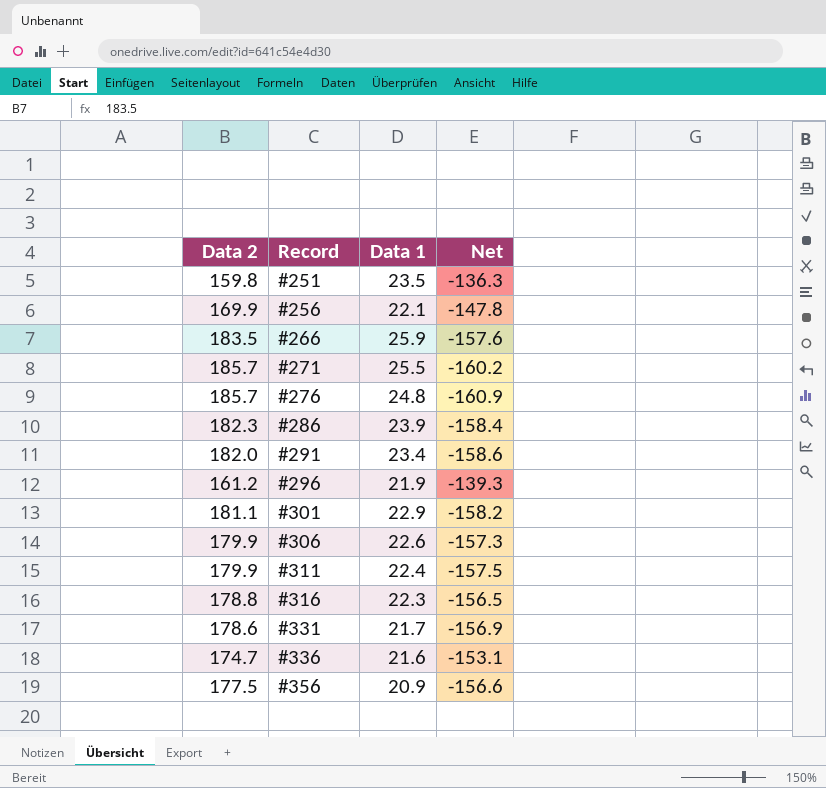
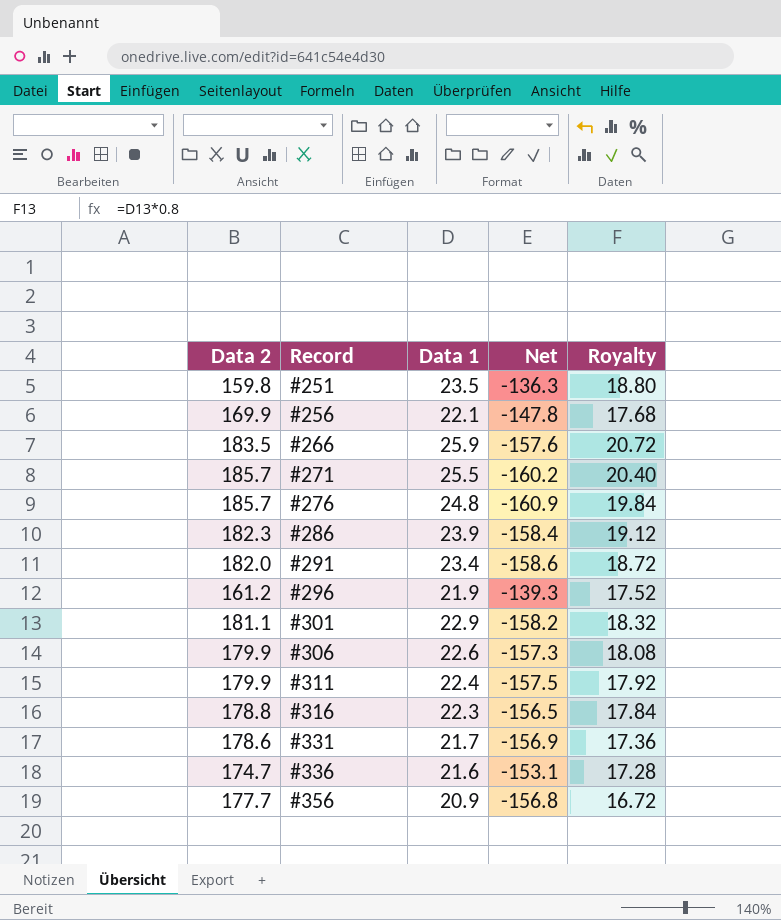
column Royalty | formula: none -> [Data 1] * 0.8
#356 | Data 2: 177.5 -> 177.7
#356 | Net: -156.6 -> -156.8

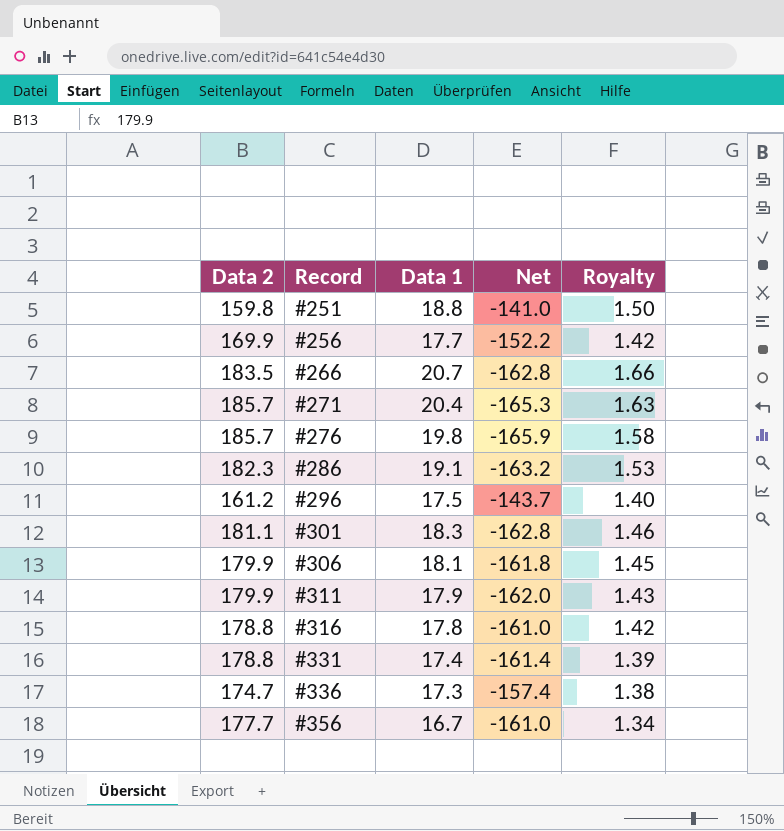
column Royalty | formula: [Data 1] * 0.8 -> [Data 1] * 0.08
row #291: 182.0 | 23.4 | -158.6 | 18.72 -> none
#251 | Data 1: 23.5 -> 18.8
#251 | Net: -136.3 -> -141.0
#256 | Data 1: 22.1 -> 17.7
#256 | Net: -147.8 -> -152.2
#266 | Data 1: 25.9 -> 20.7
#266 | Net: -157.6 -> -162.8
#271 | Data 1: 25.5 -> 20.4
#271 | Net: -160.2 -> -165.3
#276 | Data 1: 24.8 -> 19.8
#276 | Net: -160.9 -> -165.9
#286 | Data 1: 23.9 -> 19.1
#286 | Net: -158.4 -> -163.2
#296 | Data 1: 21.9 -> 17.5
#296 | Net: -139.3 -> -143.7
#301 | Data 1: 22.9 -> 18.3
#301 | Net: -158.2 -> -162.8
#306 | Data 1: 22.6 -> 18.1
#306 | Net: -157.3 -> -161.8
#311 | Data 1: 22.4 -> 17.9
#311 | Net: -157.5 -> -162.0
#316 | Data 1: 22.3 -> 17.8
#316 | Net: -156.5 -> -161.0
#331 | Data 2: 178.6 -> 178.8
#331 | Data 1: 21.7 -> 17.4
#331 | Net: -156.9 -> -161.4
#336 | Data 1: 21.6 -> 17.3
#336 | Net: -153.1 -> -157.4
#356 | Data 1: 20.9 -> 16.7
#356 | Net: -156.8 -> -161.0

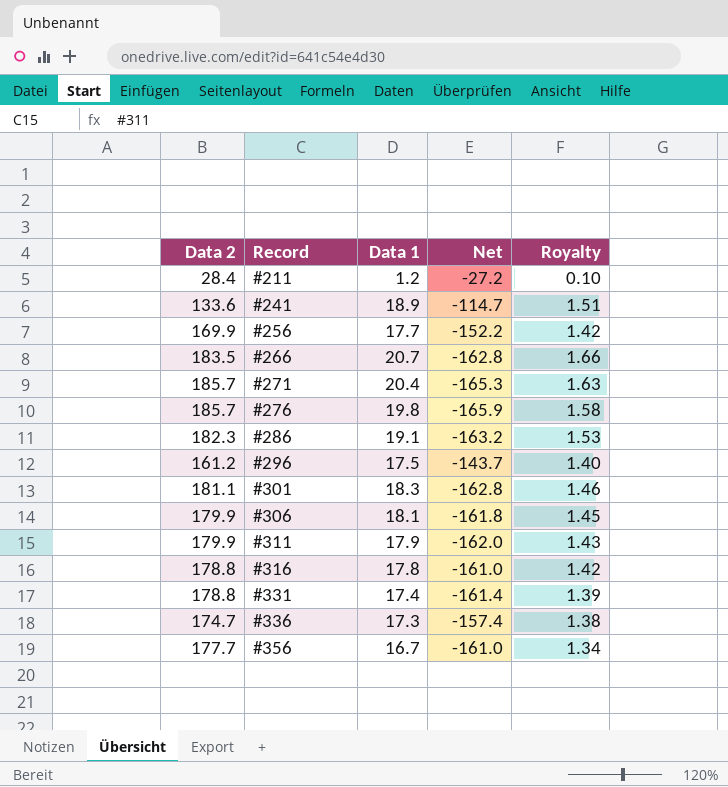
row #251: 159.8 | 18.8 | -141.0 | 1.50 -> none
row #211: none -> 28.4 | 1.2 | -27.2 | 0.10
row #241: none -> 133.6 | 18.9 | -114.7 | 1.51

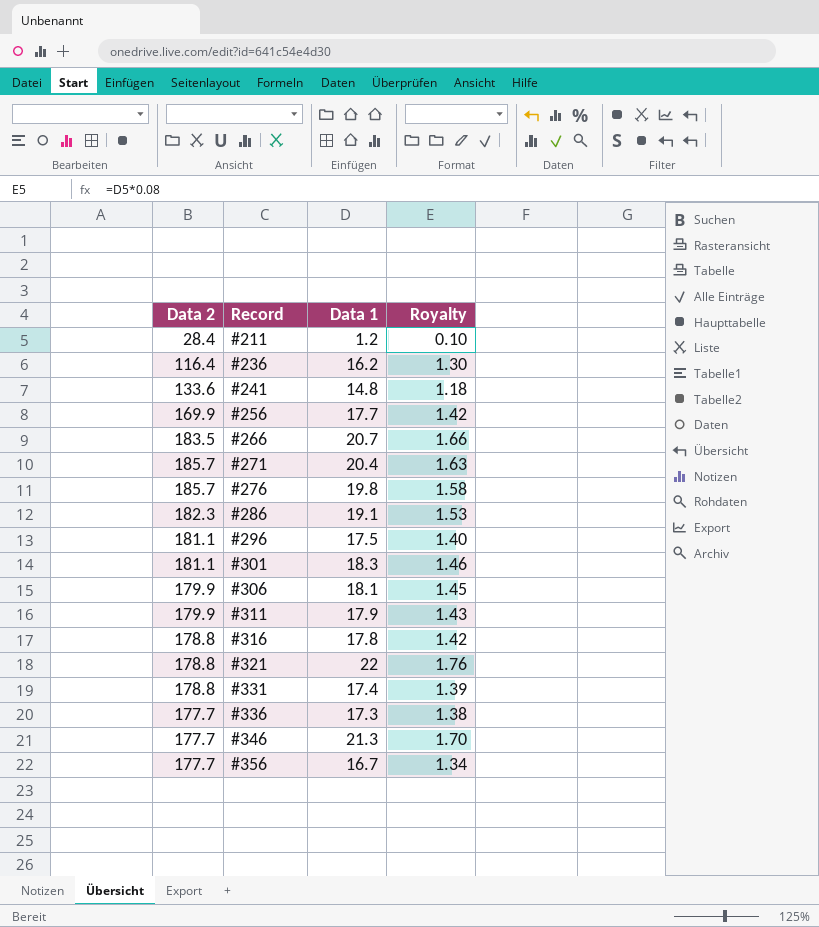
column Net | formula: [Data 1] - [Data 2] -> none
row #236: none -> 116.4 | 16.2 | 1.30
#241 | Data 1: 18.9 -> 14.8
#241 | Royalty: 1.51 -> 1.18
#296 | Data 2: 161.2 -> 181.1
row #321: none -> 178.8 | 22 | 1.76
#336 | Data 2: 174.7 -> 177.7
row #346: none -> 177.7 | 21.3 | 1.70

